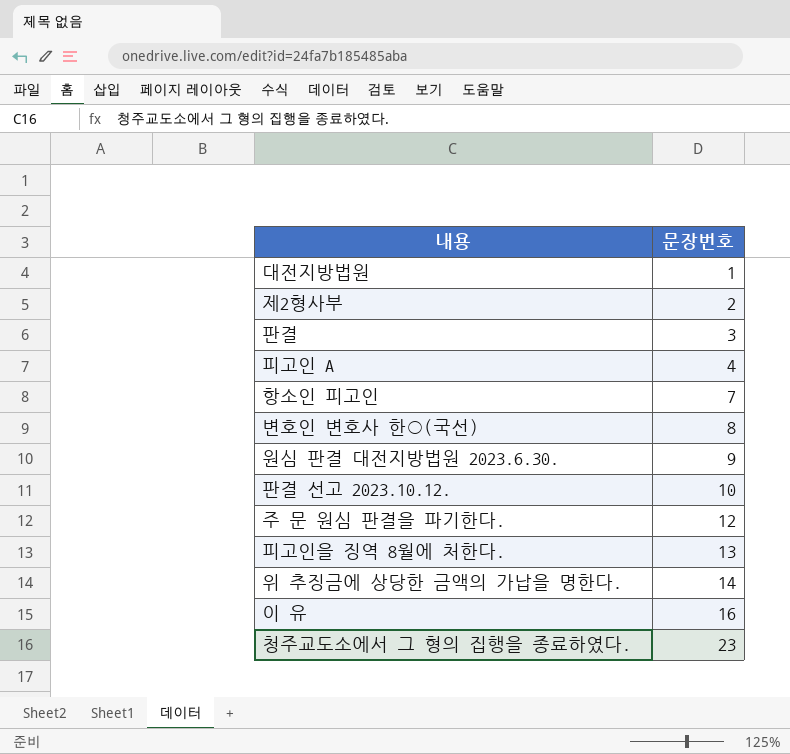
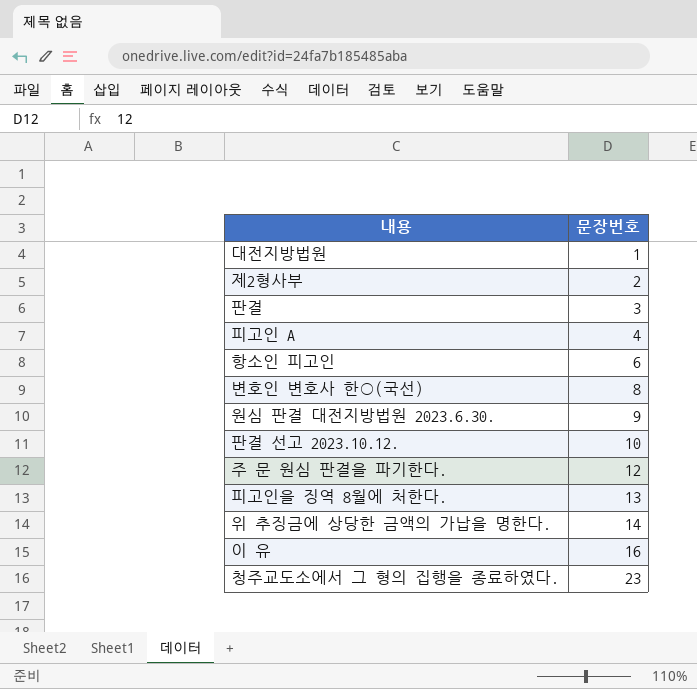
항소인 피고인 | 문장번호: 7 -> 6

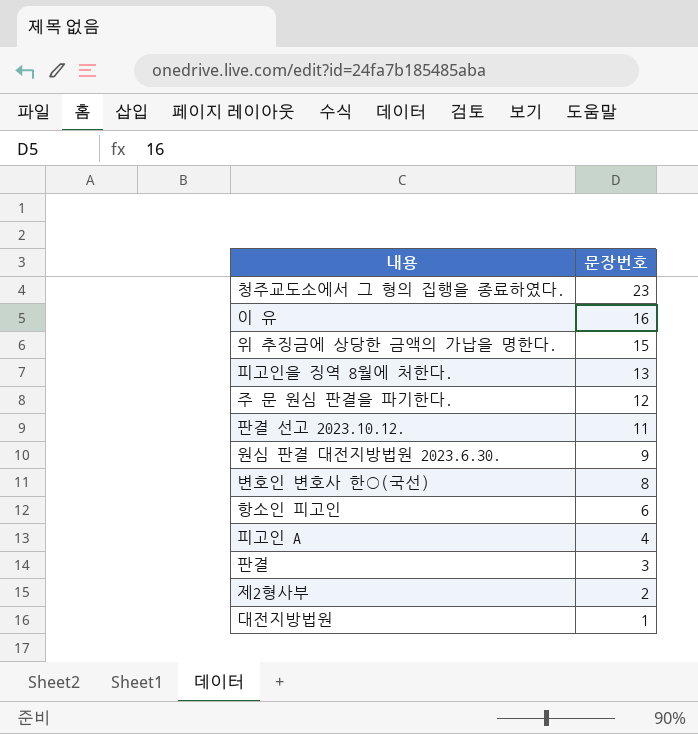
row order: 문장번호 ascending -> 문장번호 descending
위 추징금에 상당한 금액의 가납을 명한다. | 문장번호: 14 -> 15
판결 선고 2023.10.12. | 문장번호: 10 -> 11

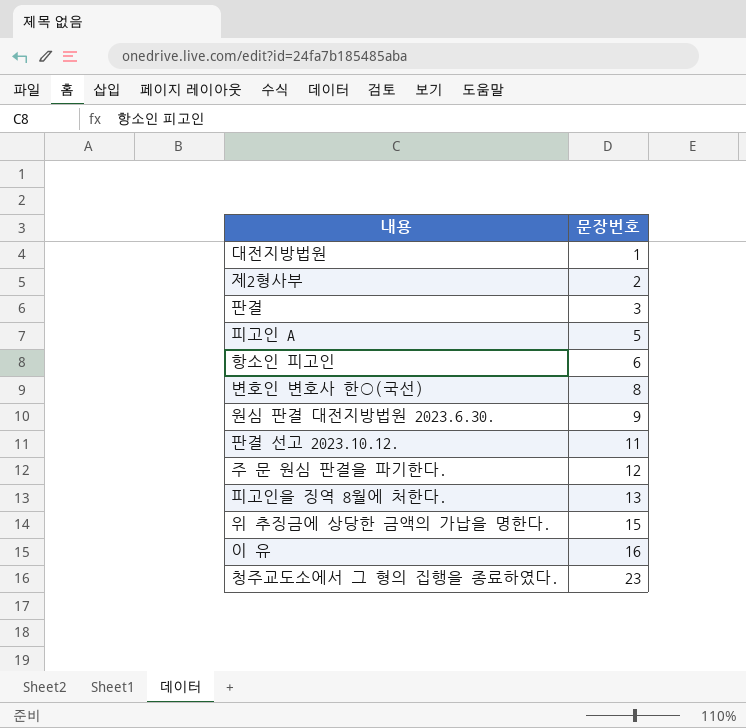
row order: 문장번호 descending -> 문장번호 ascending
피고인 A | 문장번호: 4 -> 5

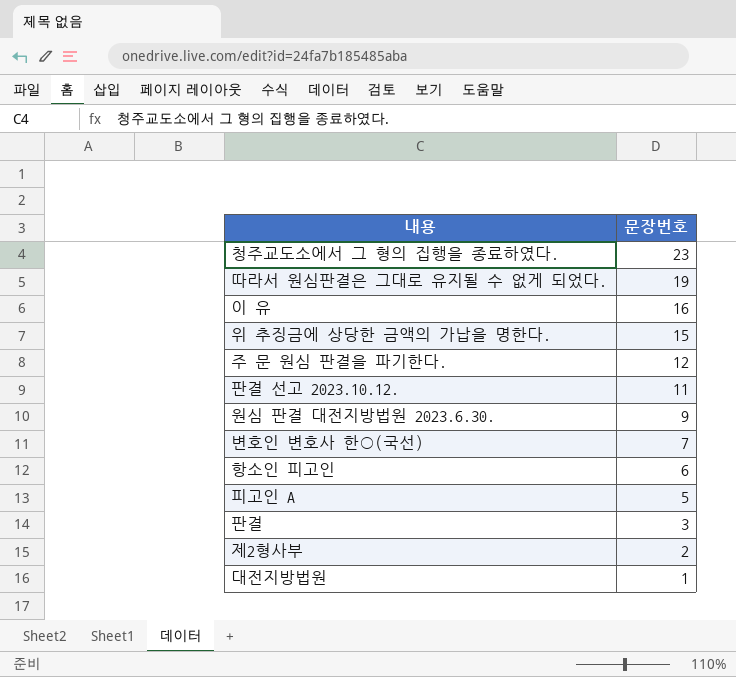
row order: 문장번호 ascending -> 문장번호 descending
row 피고인을 징역 8월에 처한다.: 13 -> none
row 따라서 원심판결은 그대로 유지될 수 없게 되었다.: none -> 19
변호인 변호사 한○(국선) | 문장번호: 8 -> 7

